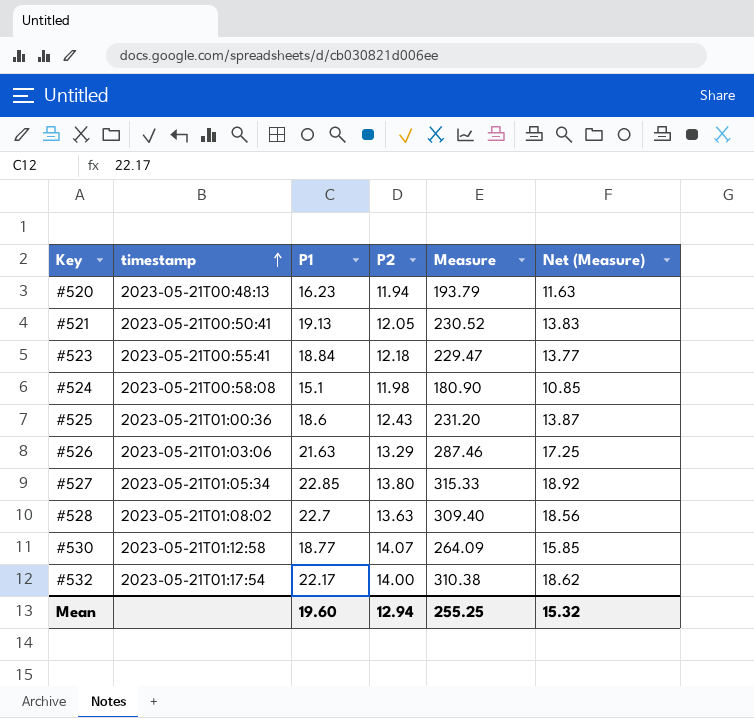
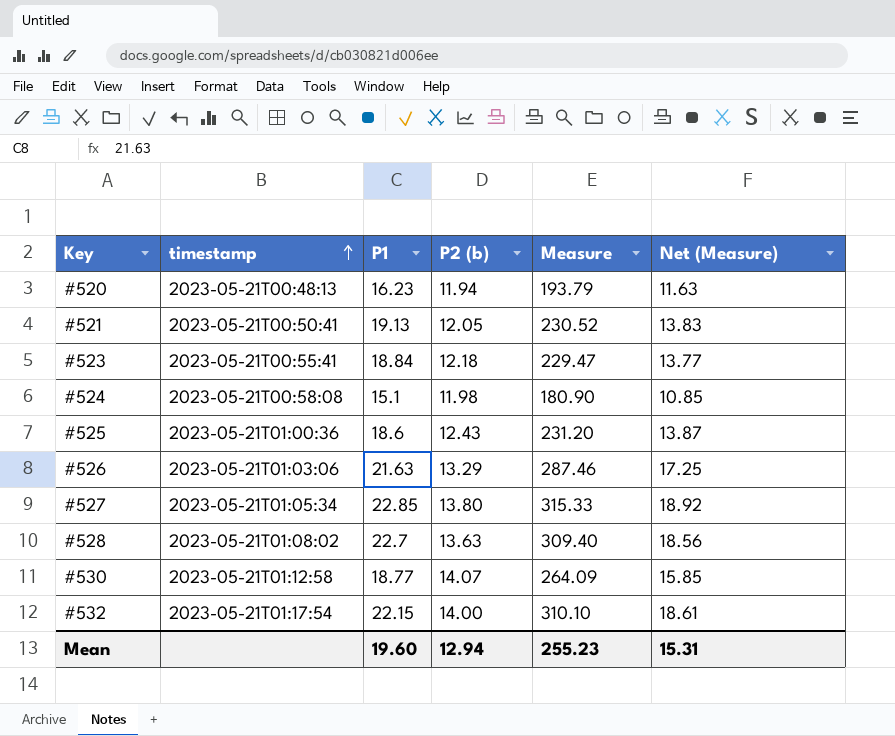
column name: P2 -> P2 (b)
#532 | P1: 22.17 -> 22.15
#532 | Measure: 310.38 -> 310.10
#532 | Net (Measure): 18.62 -> 18.61
Mean | Measure: 255.25 -> 255.23
Mean | Net (Measure): 15.32 -> 15.31

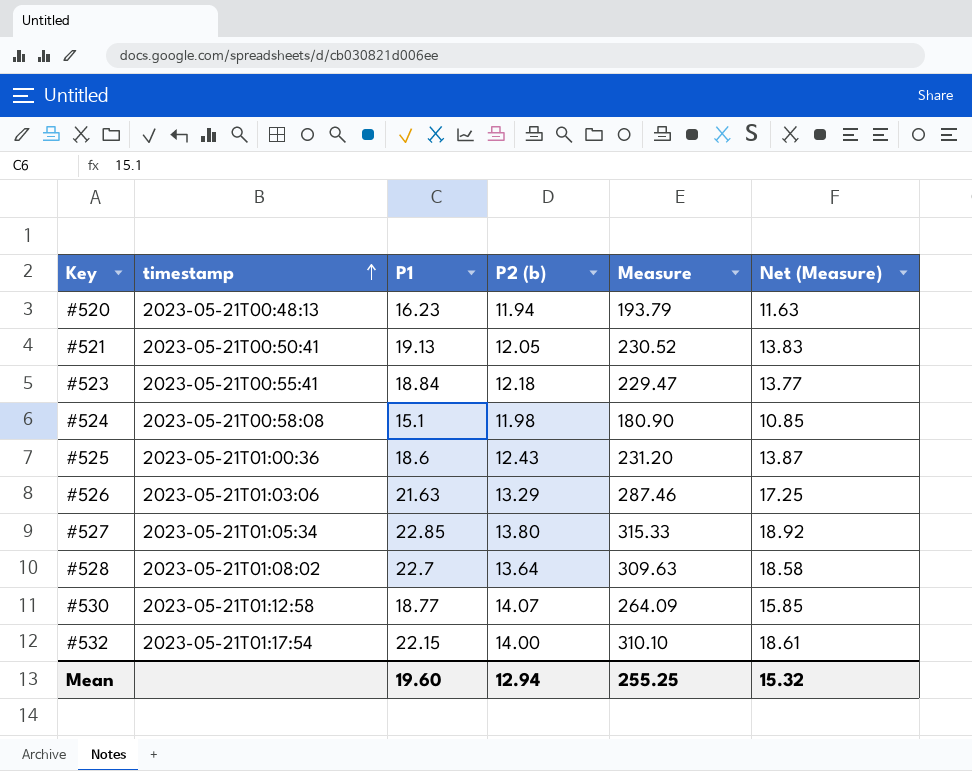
#528 | P2 (b): 13.63 -> 13.64
#528 | Measure: 309.40 -> 309.63
#528 | Net (Measure): 18.56 -> 18.58
Mean | Measure: 255.23 -> 255.25
Mean | Net (Measure): 15.31 -> 15.32

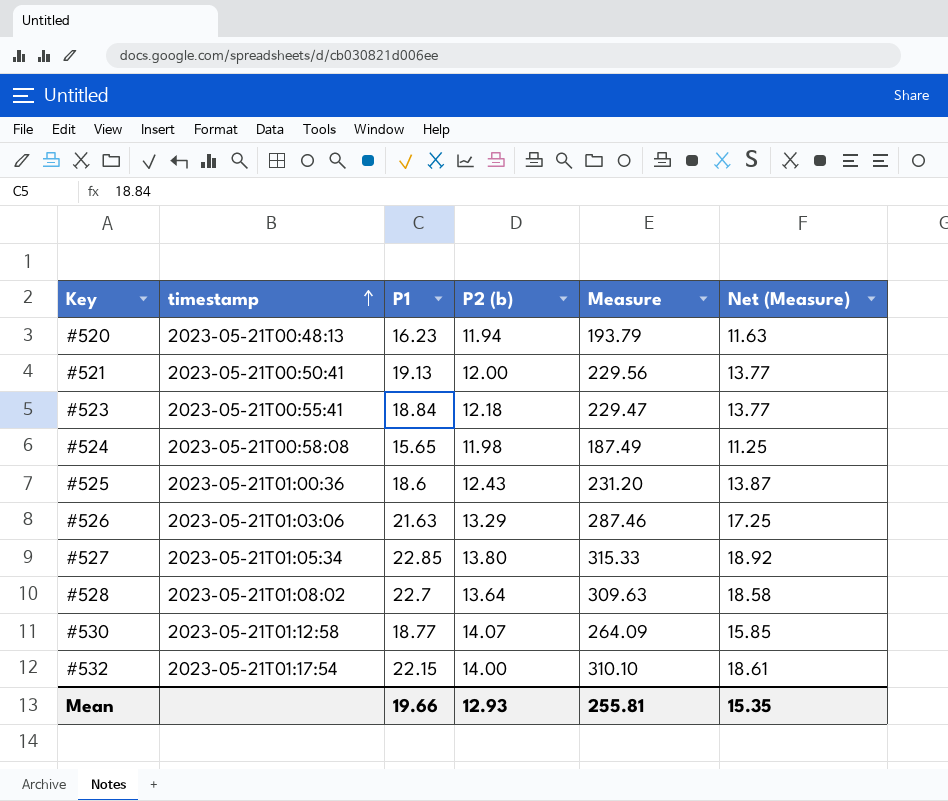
#521 | P2 (b): 12.05 -> 12.00
#521 | Measure: 230.52 -> 229.56
#521 | Net (Measure): 13.83 -> 13.77
#524 | P1: 15.1 -> 15.65
#524 | Measure: 180.90 -> 187.49
#524 | Net (Measure): 10.85 -> 11.25
Mean | P1: 19.60 -> 19.66
Mean | P2 (b): 12.94 -> 12.93
Mean | Measure: 255.25 -> 255.81
Mean | Net (Measure): 15.32 -> 15.35

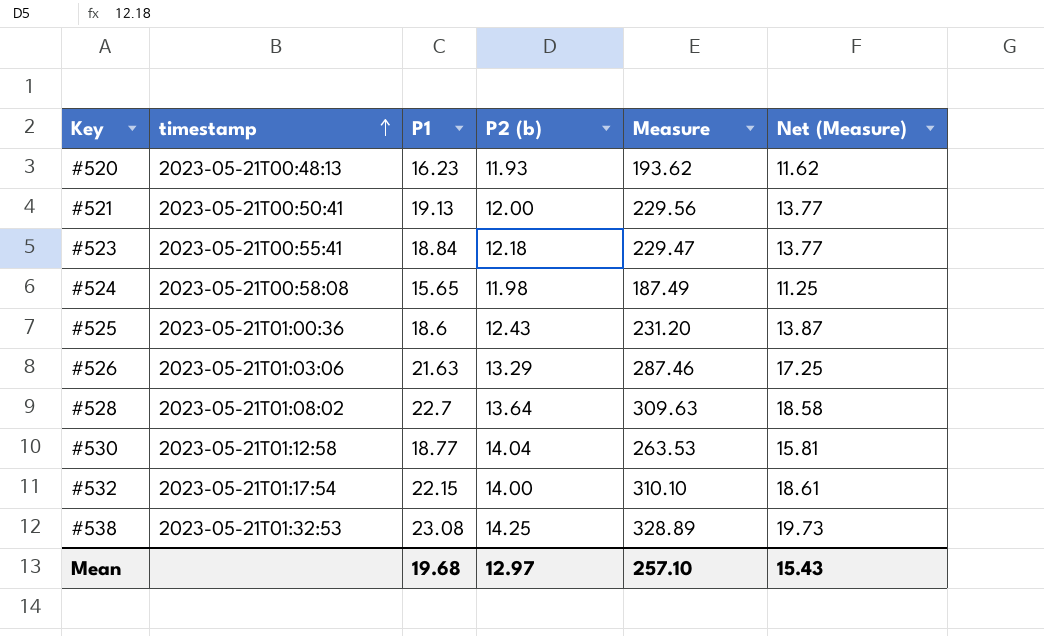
row #527: 2023-05-21T01:05:34 | 22.85 | 13.80 | 315.33 | 18.92 -> none
#520 | P2 (b): 11.94 -> 11.93
#520 | Measure: 193.79 -> 193.62
#520 | Net (Measure): 11.63 -> 11.62
#530 | P2 (b): 14.07 -> 14.04
#530 | Measure: 264.09 -> 263.53
#530 | Net (Measure): 15.85 -> 15.81
row #538: none -> 2023-05-21T01:32:53 | 23.08 | 14.25 | 328.89 | 19.73
Mean | P1: 19.66 -> 19.68
Mean | P2 (b): 12.93 -> 12.97
Mean | Measure: 255.81 -> 257.10
Mean | Net (Measure): 15.35 -> 15.43

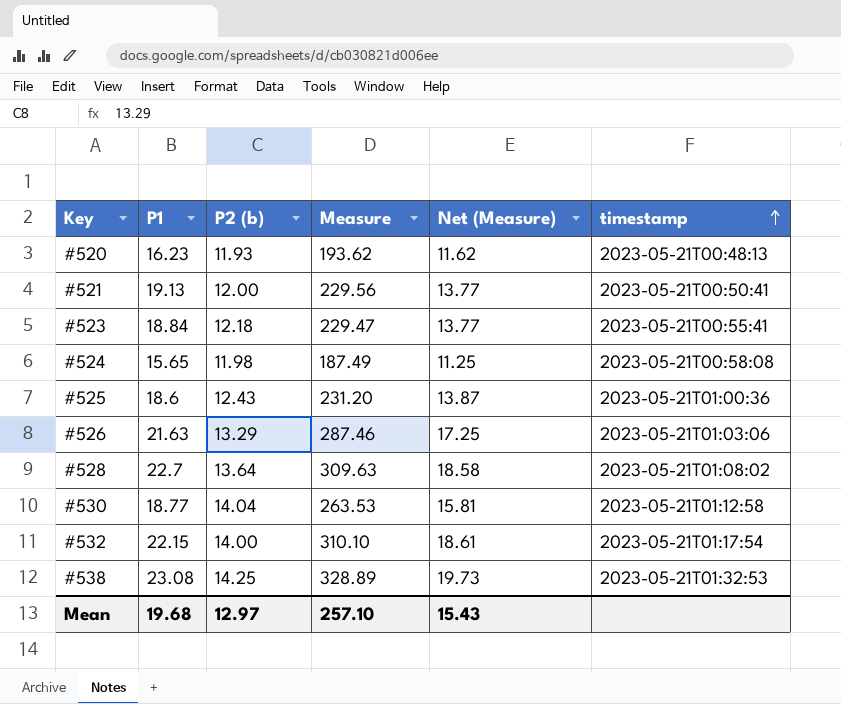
column timestamp | position: 2 -> 6

